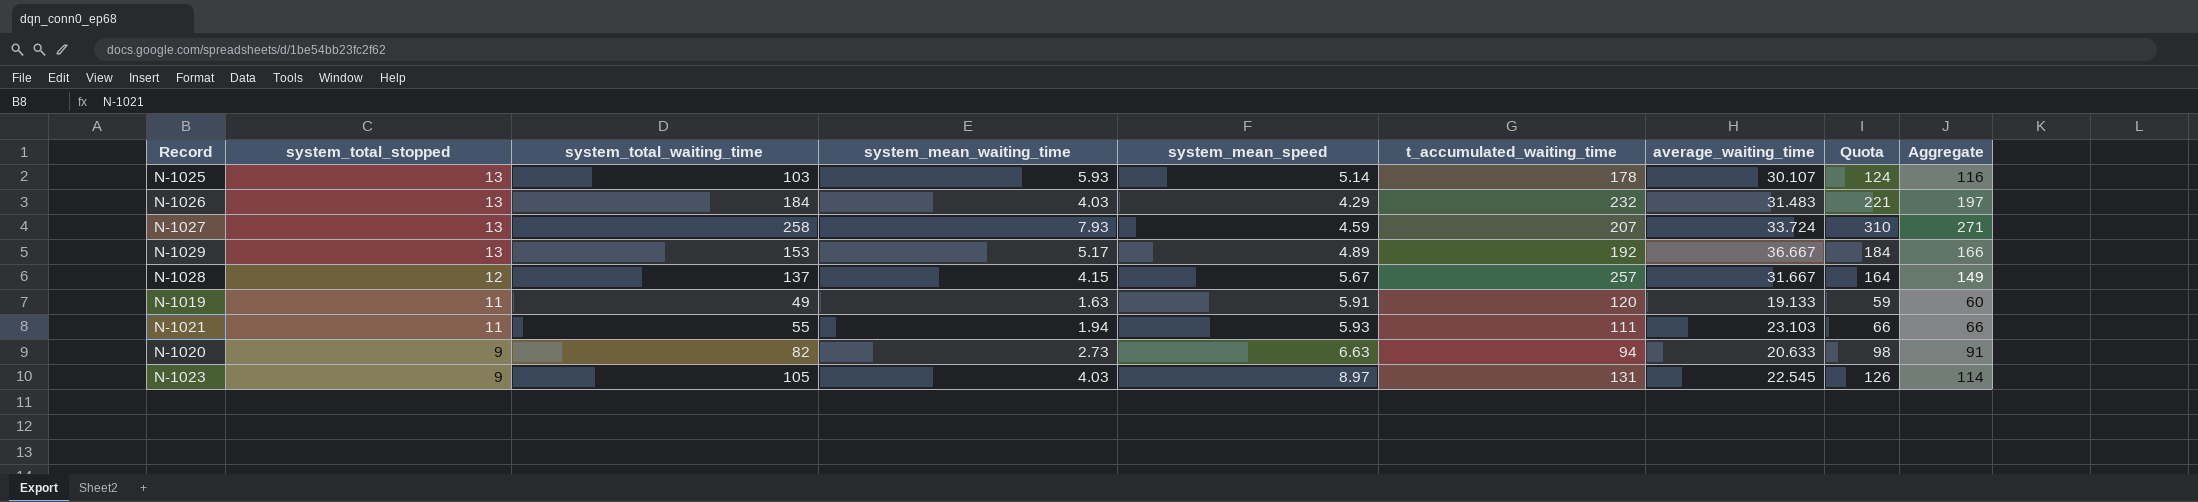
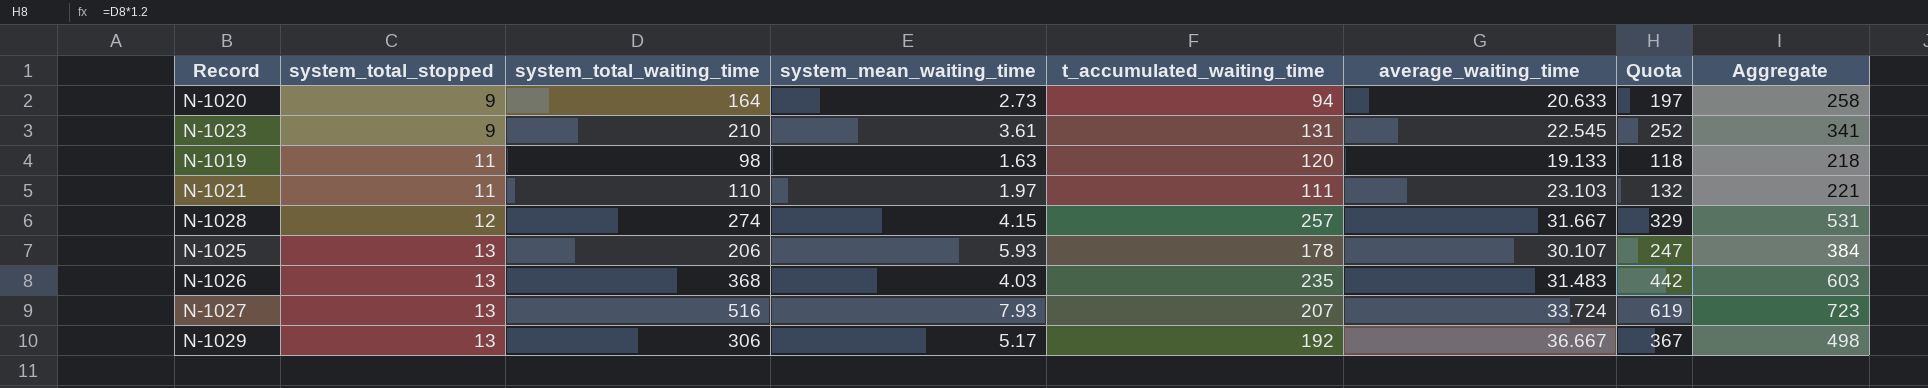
row order: system_total_stopped descending -> system_total_stopped ascending
column system_mean_speed | position: 5 -> none
column Aggregate | formula: [system_total_stopped] + [system_total_waiting_time] -> [system_total_waiting_time] + [t_accumulated_waiting_time]
N-1020 | system_total_waiting_time: 82 -> 164
N-1020 | Quota: 98 -> 197
N-1023 | system_total_waiting_time: 105 -> 210
N-1023 | system_mean_waiting_time: 4.03 -> 3.61
N-1023 | Quota: 126 -> 252
N-1019 | system_total_waiting_time: 49 -> 98
N-1019 | Quota: 59 -> 118
N-1021 | system_total_waiting_time: 55 -> 110
N-1021 | system_mean_waiting_time: 1.94 -> 1.97
N-1021 | Quota: 66 -> 132
N-1028 | system_total_waiting_time: 137 -> 274
N-1028 | Quota: 164 -> 329
N-1025 | system_total_waiting_time: 103 -> 206
N-1025 | Quota: 124 -> 247
N-1026 | system_total_waiting_time: 184 -> 368
N-1026 | t_accumulated_waiting_time: 232 -> 235
N-1026 | Quota: 221 -> 442
N-1027 | system_total_waiting_time: 258 -> 516
N-1027 | Quota: 310 -> 619
N-1029 | system_total_waiting_time: 153 -> 306
N-1029 | Quota: 184 -> 367

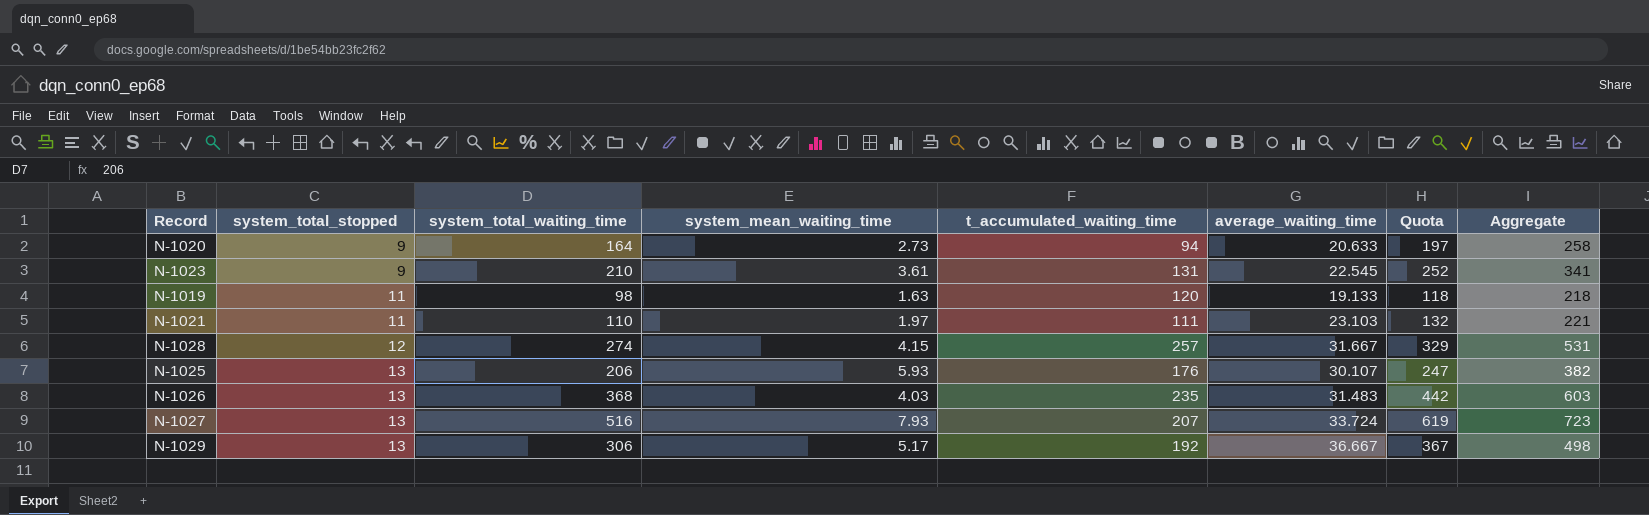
N-1025 | t_accumulated_waiting_time: 178 -> 176
N-1025 | Aggregate: 384 -> 382

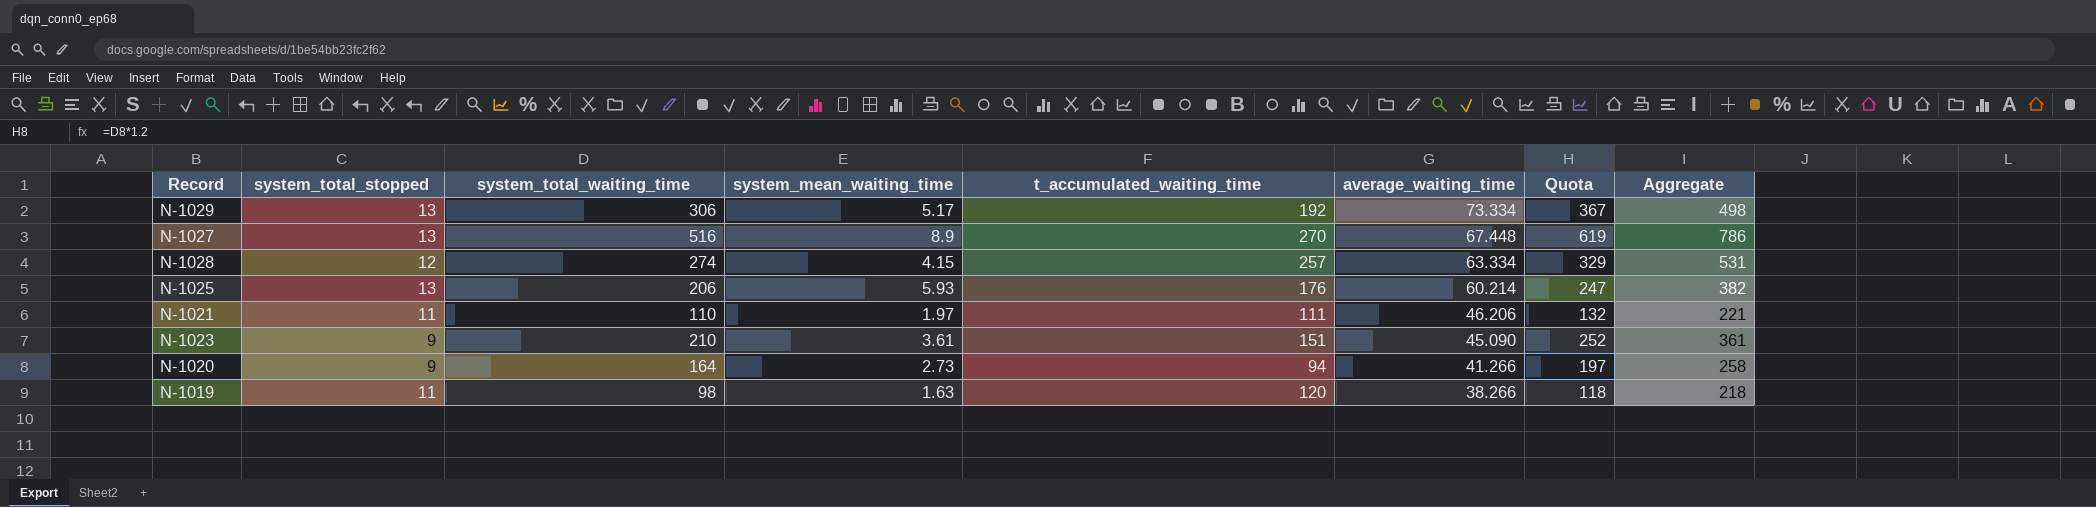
row order: system_total_stopped ascending -> average_waiting_time descending
row N-1026: 13 | 368 | 4.03 | 235 | 31.483 | 442 | 603 -> none
N-1029 | average_waiting_time: 36.667 -> 73.334
N-1027 | system_mean_waiting_time: 7.93 -> 8.9
N-1027 | t_accumulated_waiting_time: 207 -> 270
N-1027 | average_waiting_time: 33.724 -> 67.448
N-1027 | Aggregate: 723 -> 786
N-1028 | average_waiting_time: 31.667 -> 63.334
N-1025 | average_waiting_time: 30.107 -> 60.214
N-1021 | average_waiting_time: 23.103 -> 46.206
N-1023 | t_accumulated_waiting_time: 131 -> 151
N-1023 | average_waiting_time: 22.545 -> 45.090
N-1023 | Aggregate: 341 -> 361
N-1020 | average_waiting_time: 20.633 -> 41.266
N-1019 | average_waiting_time: 19.133 -> 38.266

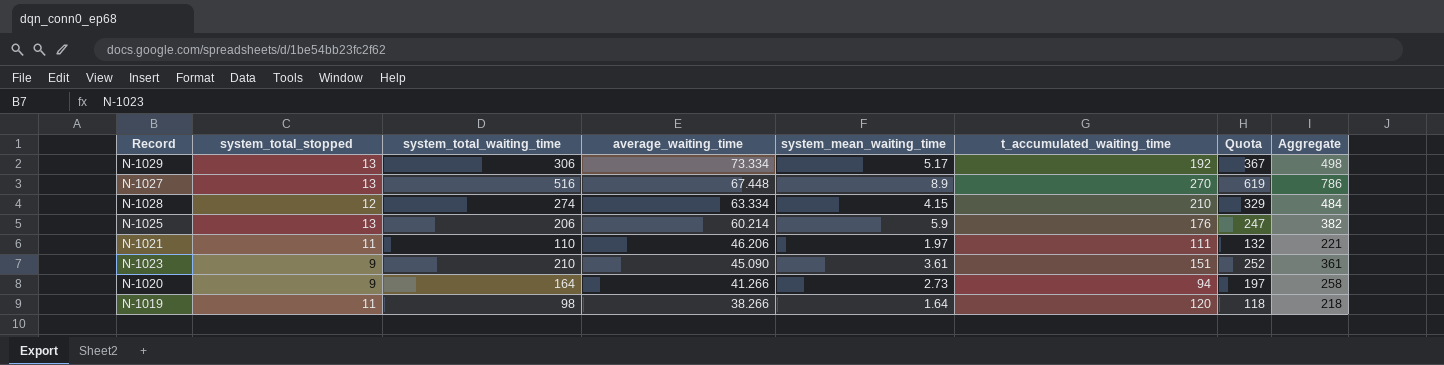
column average_waiting_time | position: 6 -> 4
N-1028 | t_accumulated_waiting_time: 257 -> 210
N-1028 | Aggregate: 531 -> 484
N-1025 | system_mean_waiting_time: 5.93 -> 5.9
N-1019 | system_mean_waiting_time: 1.63 -> 1.64

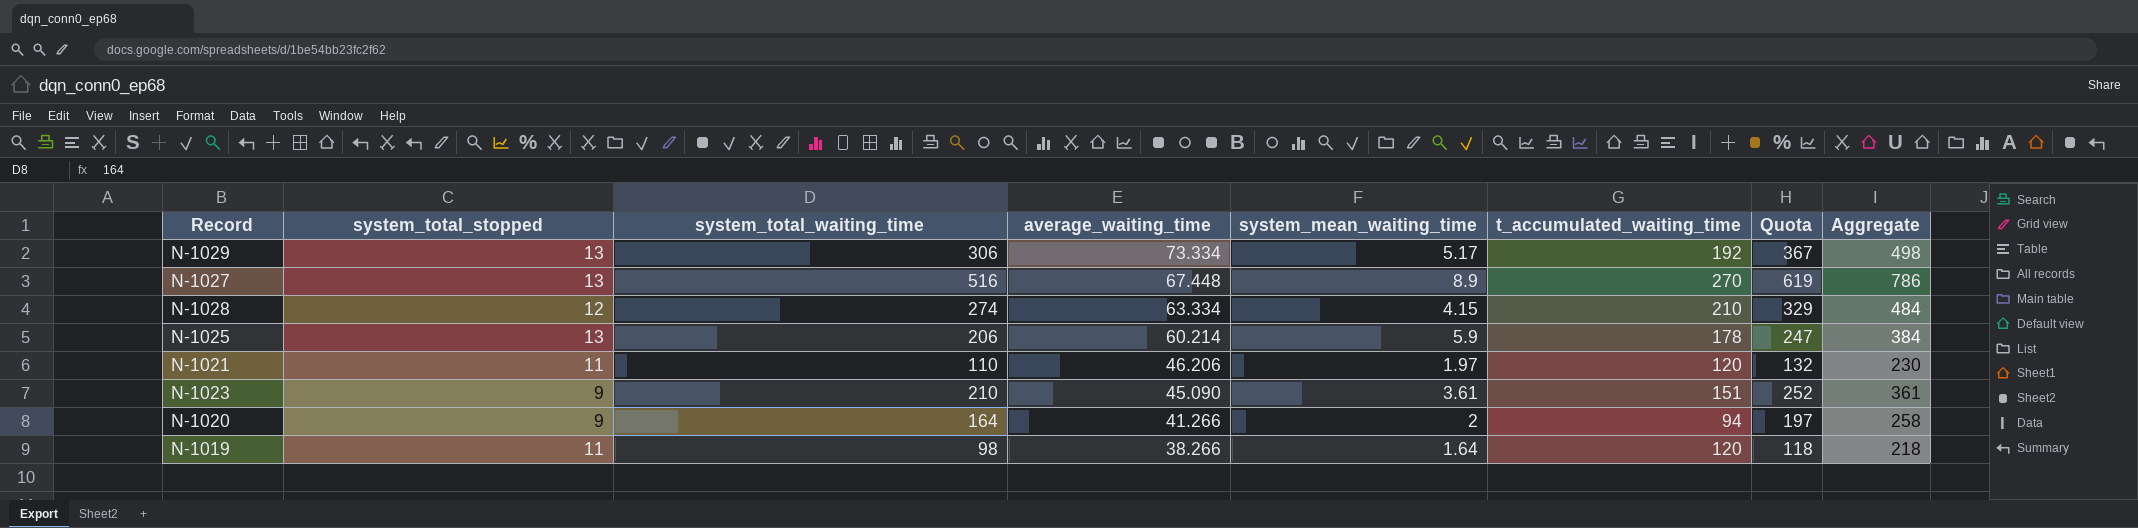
N-1025 | t_accumulated_waiting_time: 176 -> 178
N-1025 | Aggregate: 382 -> 384
N-1021 | t_accumulated_waiting_time: 111 -> 120
N-1021 | Aggregate: 221 -> 230
N-1020 | system_mean_waiting_time: 2.73 -> 2

